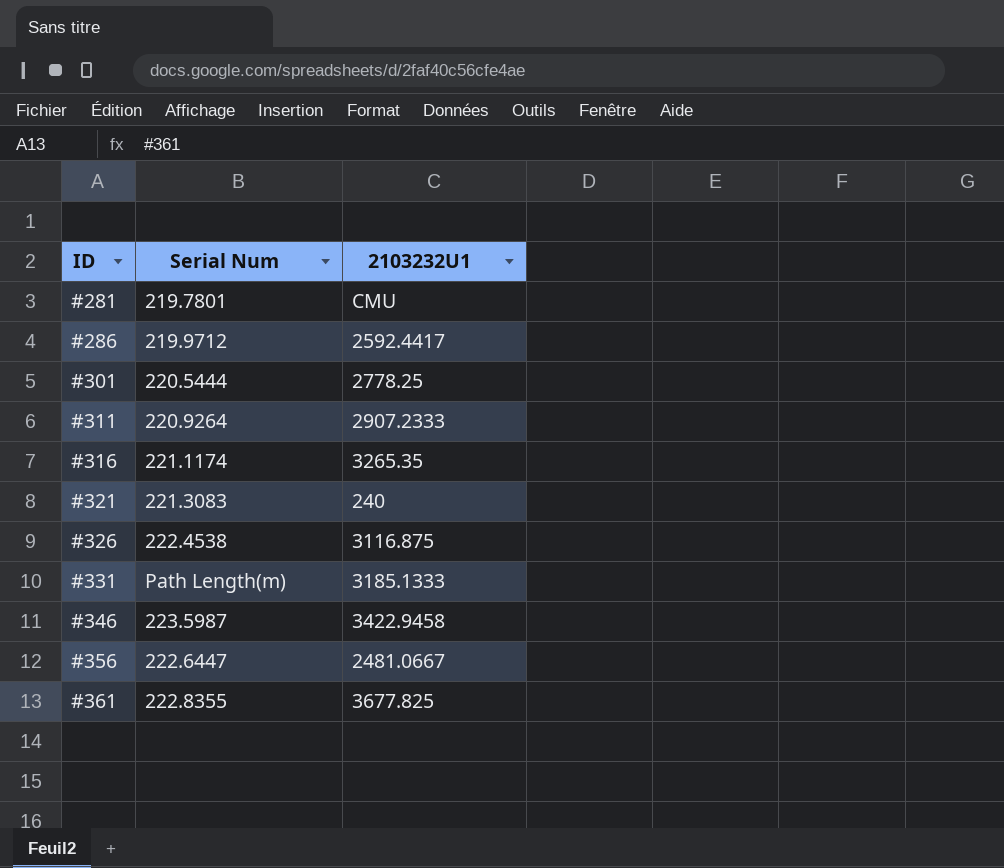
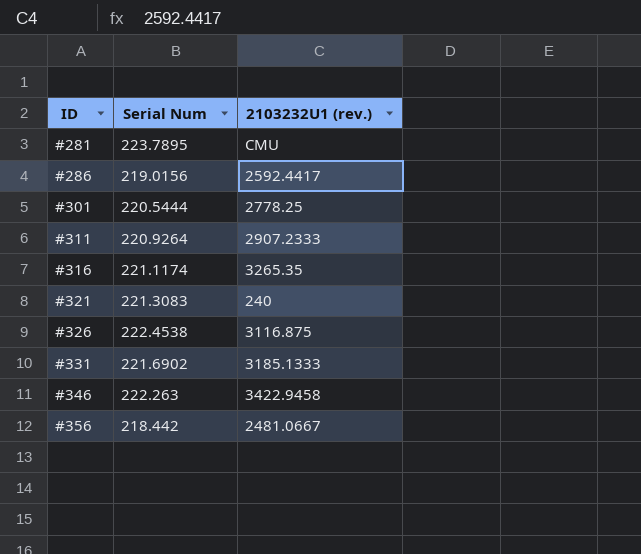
column name: 2103232U1 -> 2103232U1 (rev.)
row #361: 222.8355 | 3677.825 -> none
#281 | Serial Num: 219.7801 -> 223.7895
#286 | Serial Num: 219.9712 -> 219.0156
#331 | Serial Num: Path Length(m) -> 221.6902
#346 | Serial Num: 223.5987 -> 222.263
#356 | Serial Num: 222.6447 -> 218.442

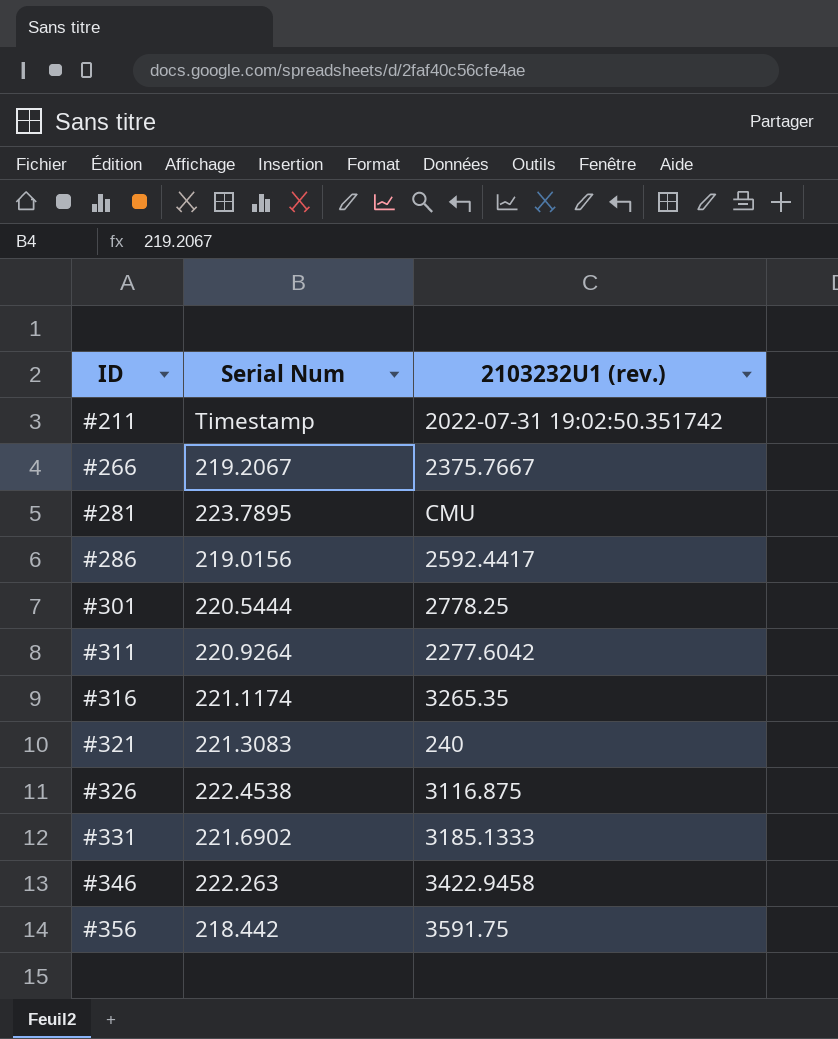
row #211: none -> Timestamp | 2022-07-31 19:02:50.351742
row #266: none -> 219.2067 | 2375.7667
#311 | 2103232U1 (rev.): 2907.2333 -> 2277.6042
#356 | 2103232U1 (rev.): 2481.0667 -> 3591.75

